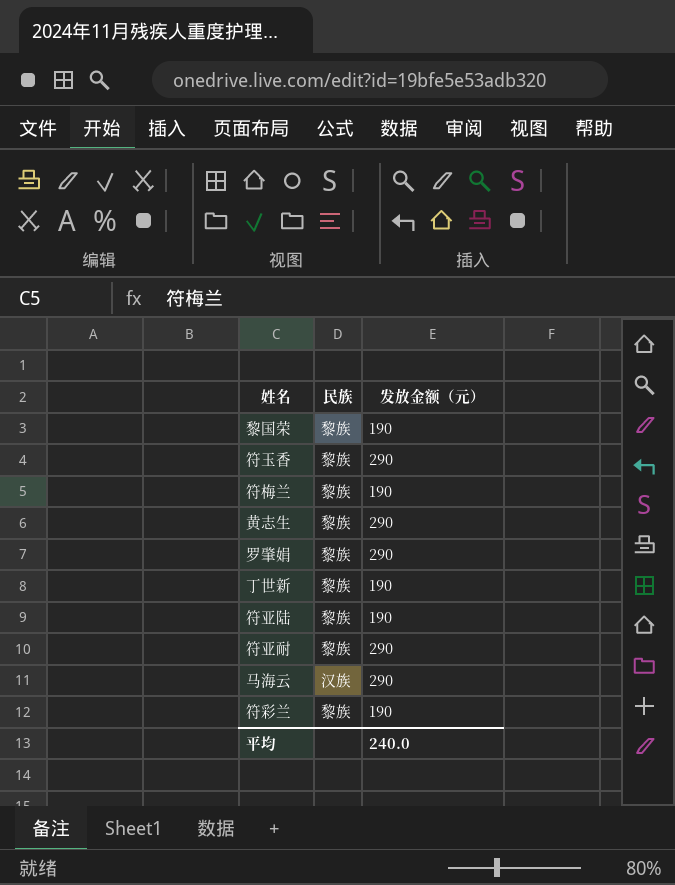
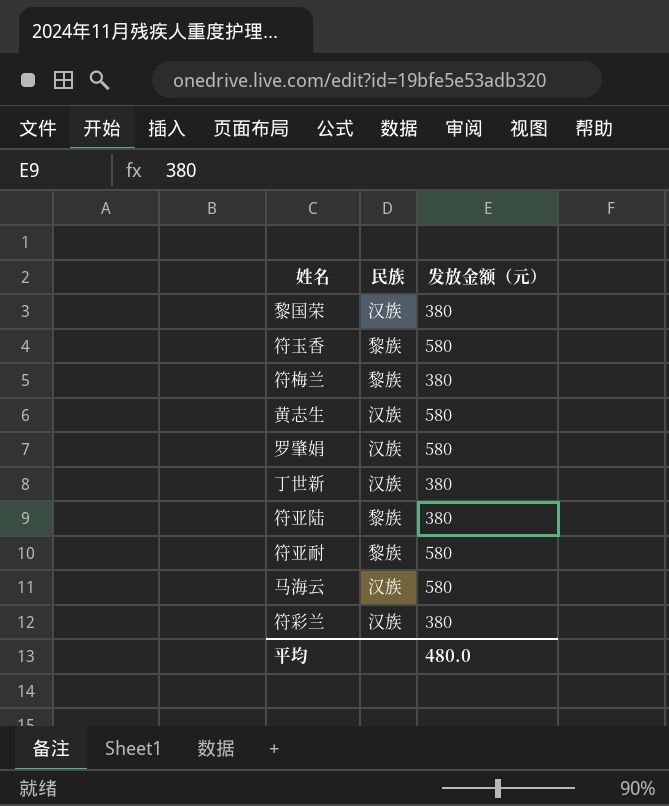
黎国荣 | 民族: 黎族 -> 汉族
黎国荣 | 发放金额（元）: 190 -> 380
符玉香 | 发放金额（元）: 290 -> 580
符梅兰 | 发放金额（元）: 190 -> 380
黄志生 | 民族: 黎族 -> 汉族
黄志生 | 发放金额（元）: 290 -> 580
罗肇娟 | 民族: 黎族 -> 汉族
罗肇娟 | 发放金额（元）: 290 -> 580
丁世新 | 民族: 黎族 -> 汉族
丁世新 | 发放金额（元）: 190 -> 380
符亚陆 | 发放金额（元）: 190 -> 380
符亚耐 | 发放金额（元）: 290 -> 580
马海云 | 发放金额（元）: 290 -> 580
符彩兰 | 民族: 黎族 -> 汉族
符彩兰 | 发放金额（元）: 190 -> 380
平均 | 发放金额（元）: 240.0 -> 480.0

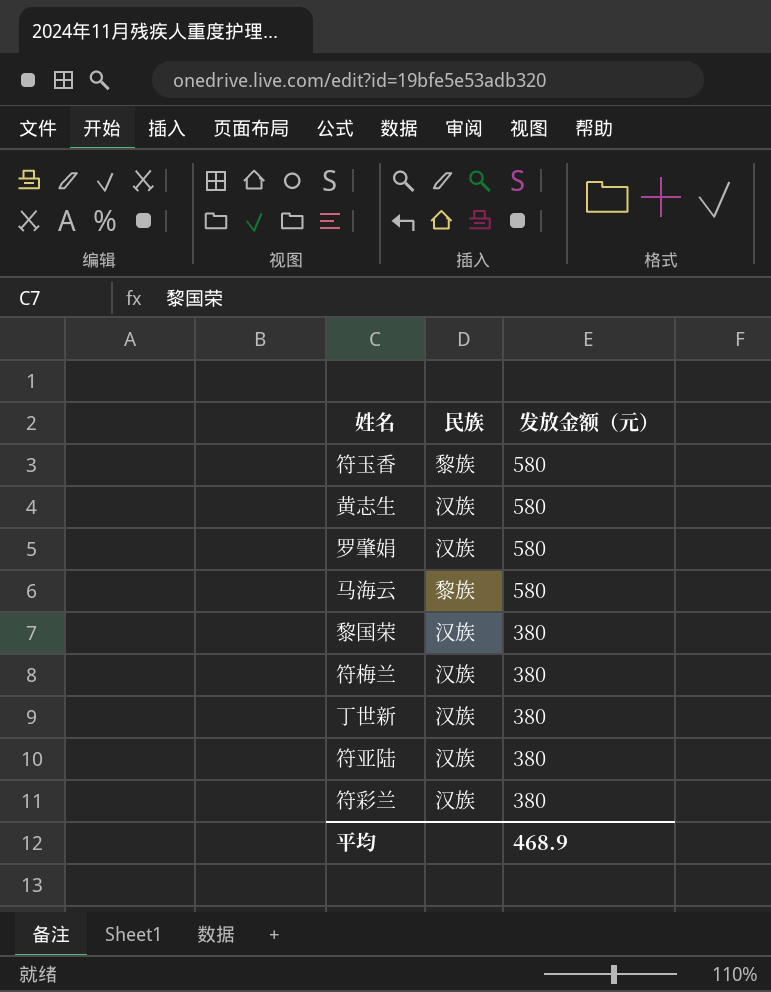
row order: none -> 发放金额（元） descending
row 符亚耐: 黎族 | 580 -> none
马海云 | 民族: 汉族 -> 黎族
符梅兰 | 民族: 黎族 -> 汉族
符亚陆 | 民族: 黎族 -> 汉族
平均 | 发放金额（元）: 480.0 -> 468.9

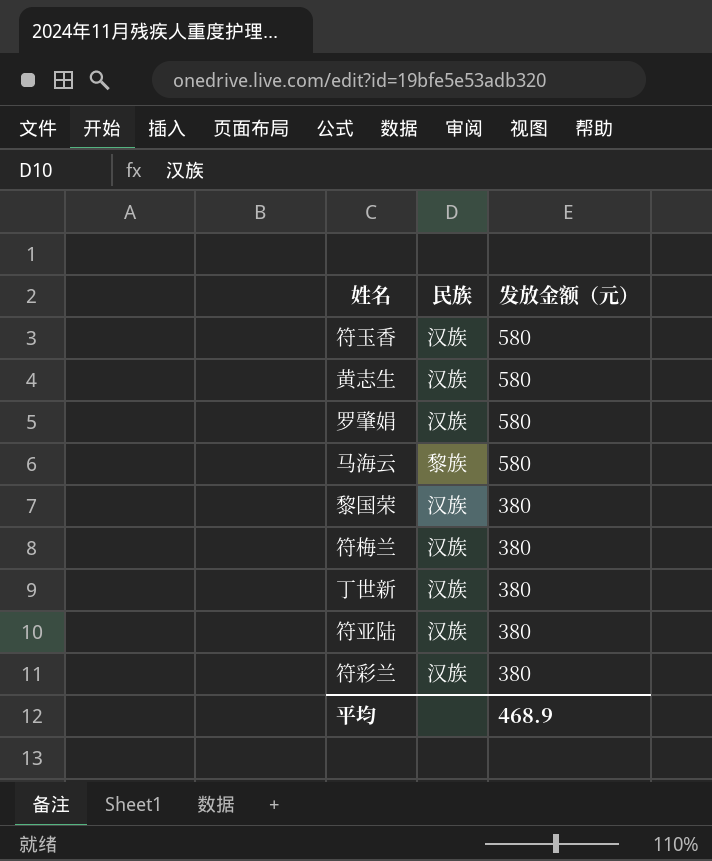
符玉香 | 民族: 黎族 -> 汉族

